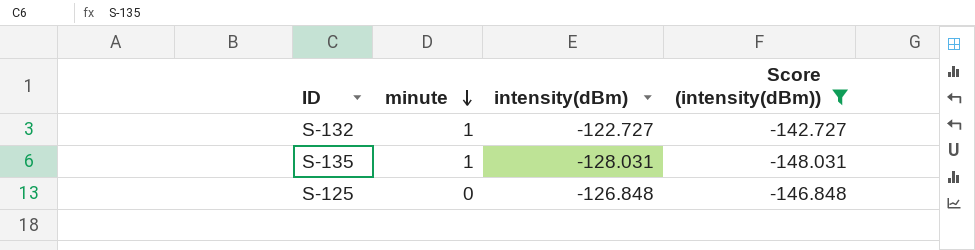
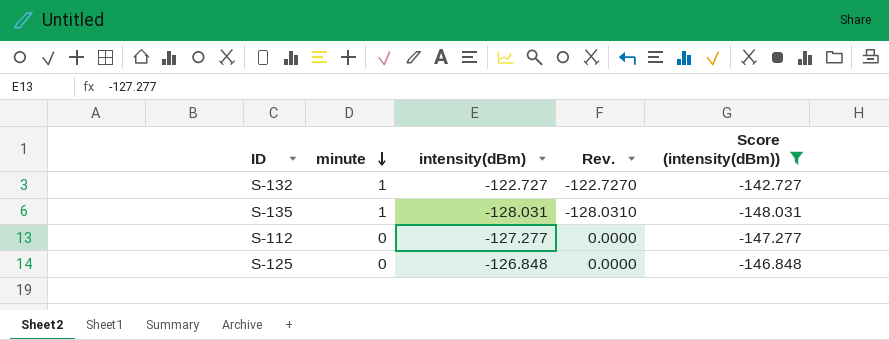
column Rev. | formula: none -> [minute] * [intensity(dBm)]
row S-112: none -> 0 | -127.277 | 0.0000 | -147.277

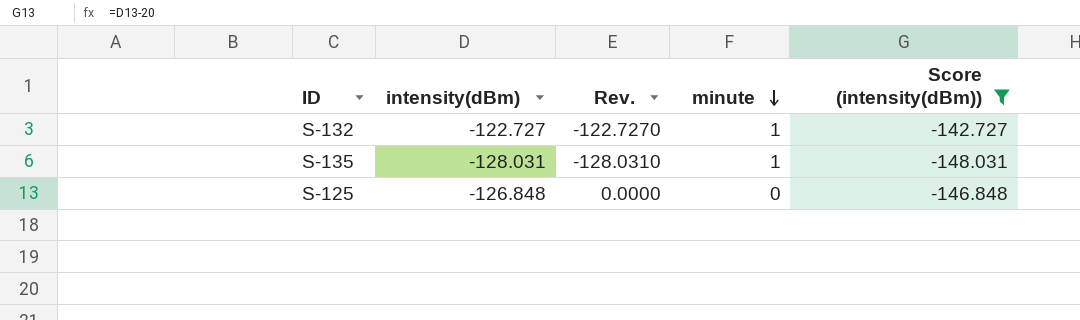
column minute | position: 2 -> 4
row S-112: 0 | -127.277 | 0.0000 | -147.277 -> none

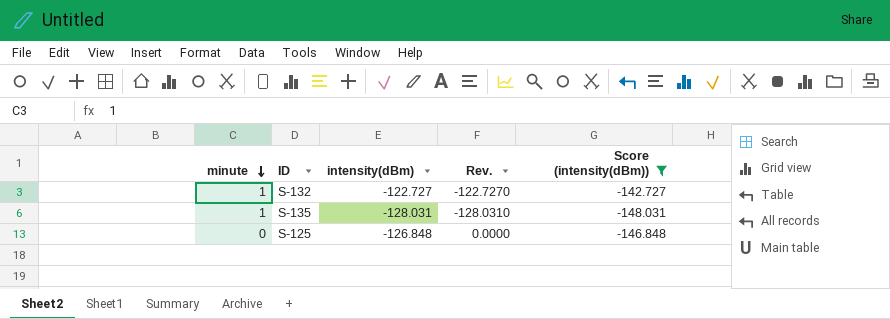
column minute | position: 4 -> 1

